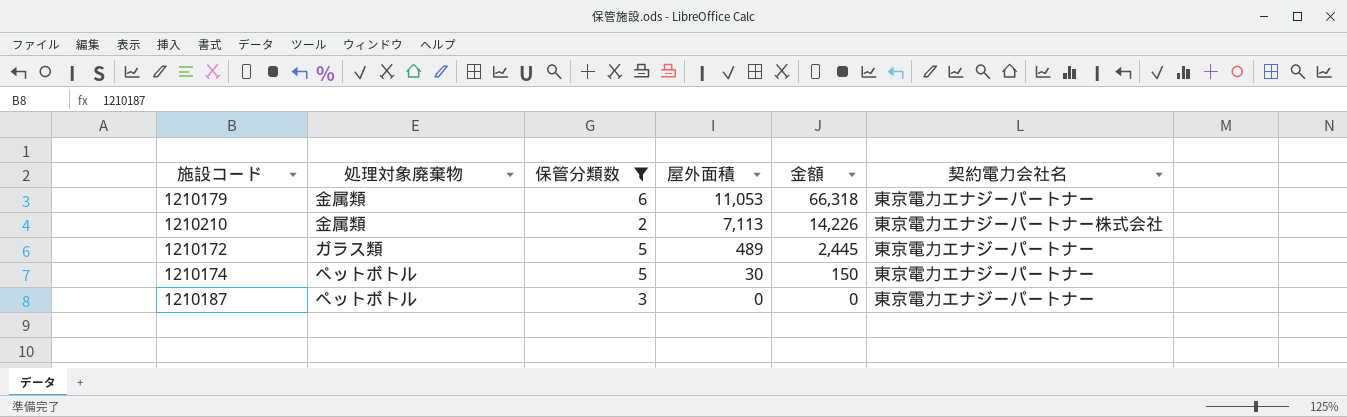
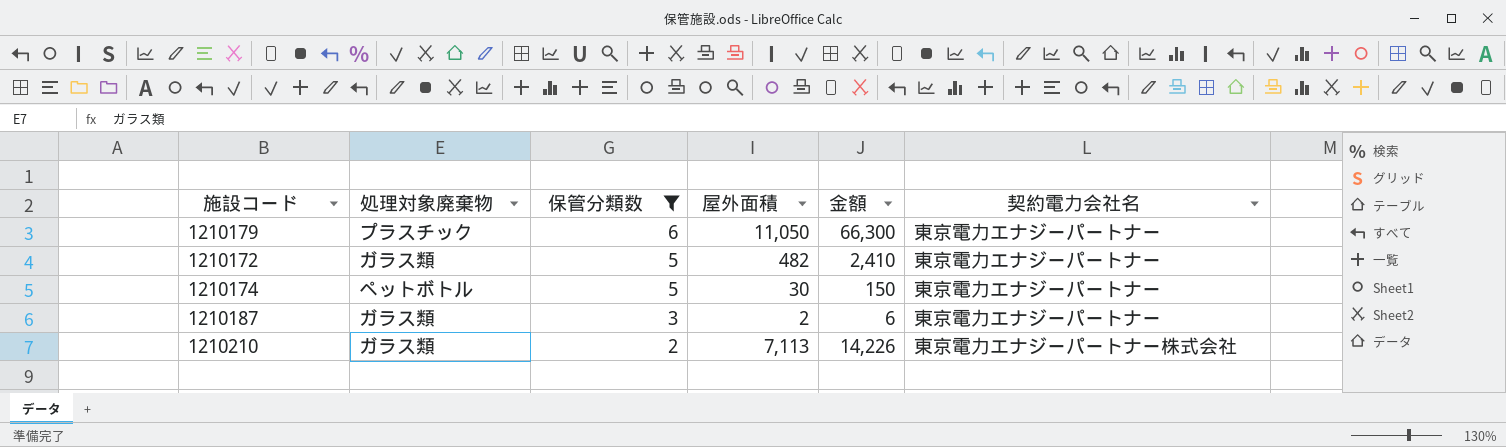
row order: 屋外面積 descending -> 保管分類数 descending
1210179 | 処理対象廃棄物: 金属類 -> プラスチック
1210179 | 屋外面積: 11,053 -> 11,050
1210179 | 金額: 66,318 -> 66,300
1210172 | 屋外面積: 489 -> 482
1210172 | 金額: 2,445 -> 2,410
1210187 | 処理対象廃棄物: ペットボトル -> ガラス類
1210187 | 屋外面積: 0 -> 2
1210187 | 金額: 0 -> 6
1210210 | 処理対象廃棄物: 金属類 -> ガラス類

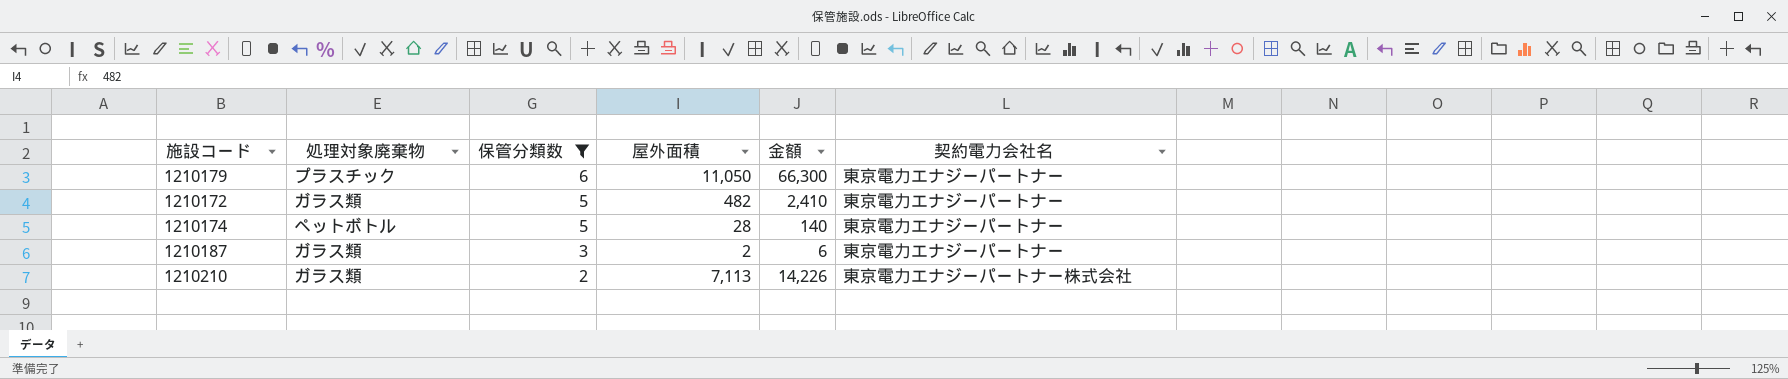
1210174 | 屋外面積: 30 -> 28
1210174 | 金額: 150 -> 140

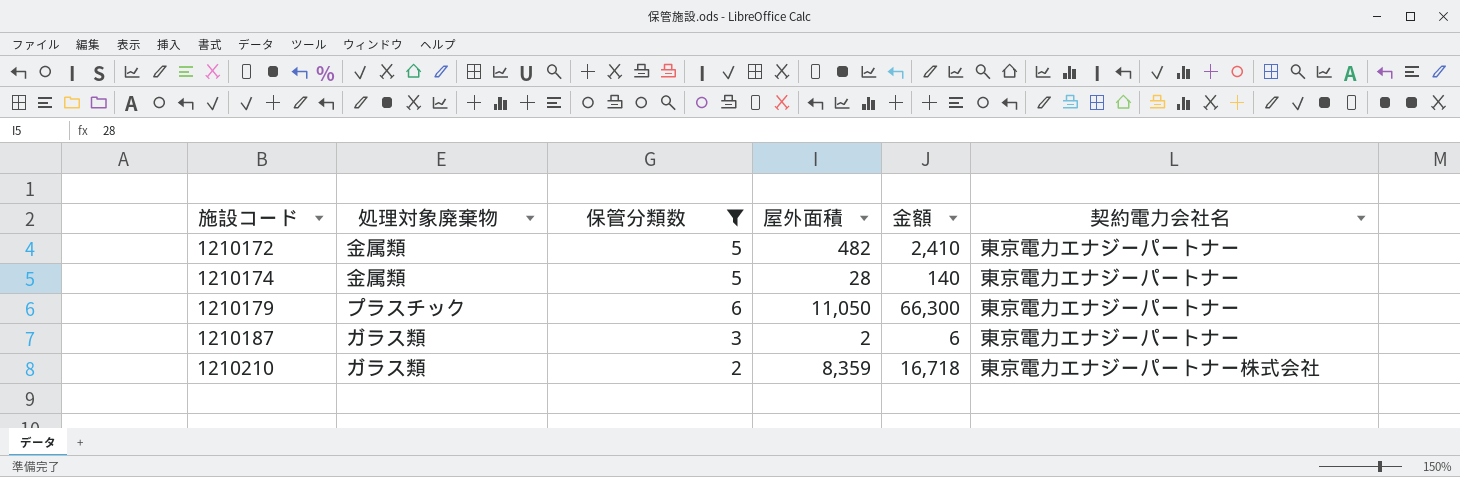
row order: 保管分類数 descending -> 施設コード ascending
1210172 | 処理対象廃棄物: ガラス類 -> 金属類
1210174 | 処理対象廃棄物: ペットボトル -> 金属類
1210210 | 屋外面積: 7,113 -> 8,359
1210210 | 金額: 14,226 -> 16,718

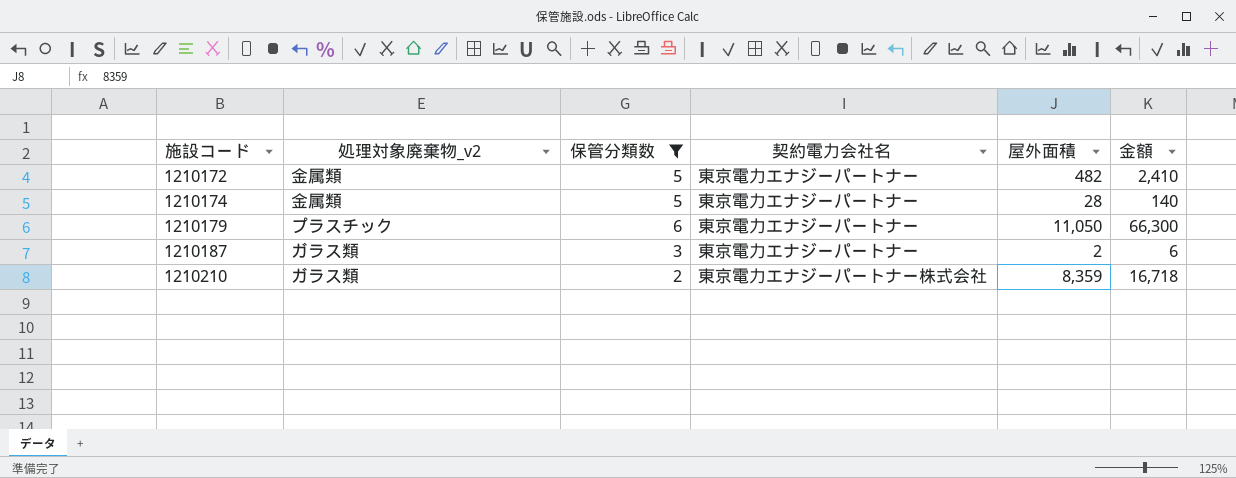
column name: 処理対象廃棄物 -> 処理対象廃棄物_v2
column 契約電力会社名 | position: 6 -> 4

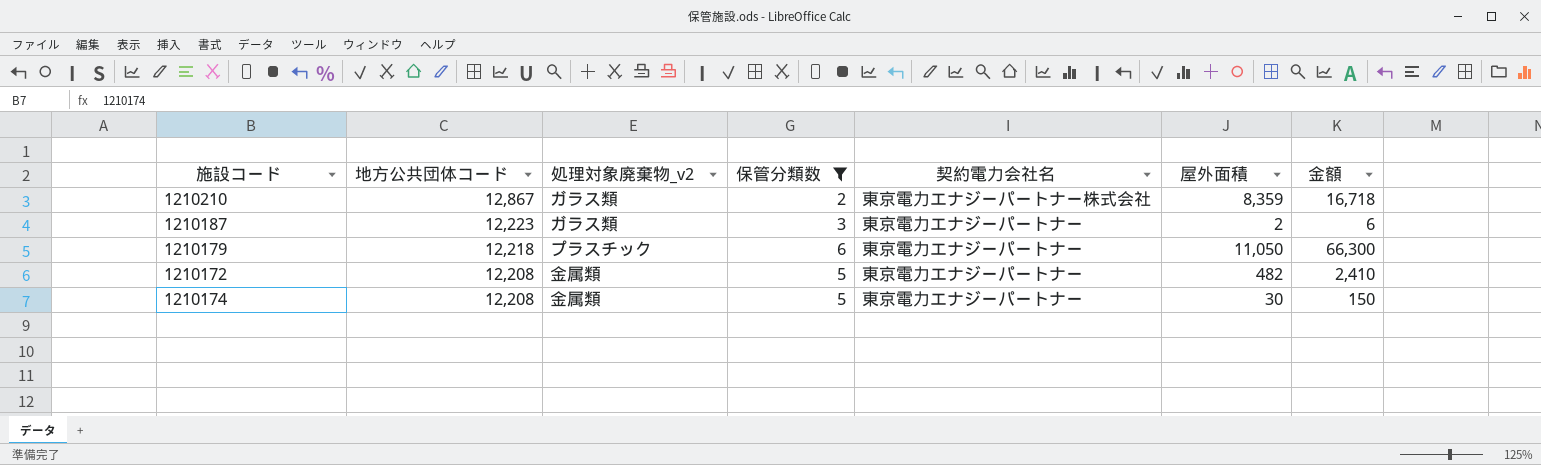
row order: 施設コード ascending -> 地方公共団体コード descending
column 地方公共団体コード | position: none -> 2
1210174 | 屋外面積: 28 -> 30
1210174 | 金額: 140 -> 150

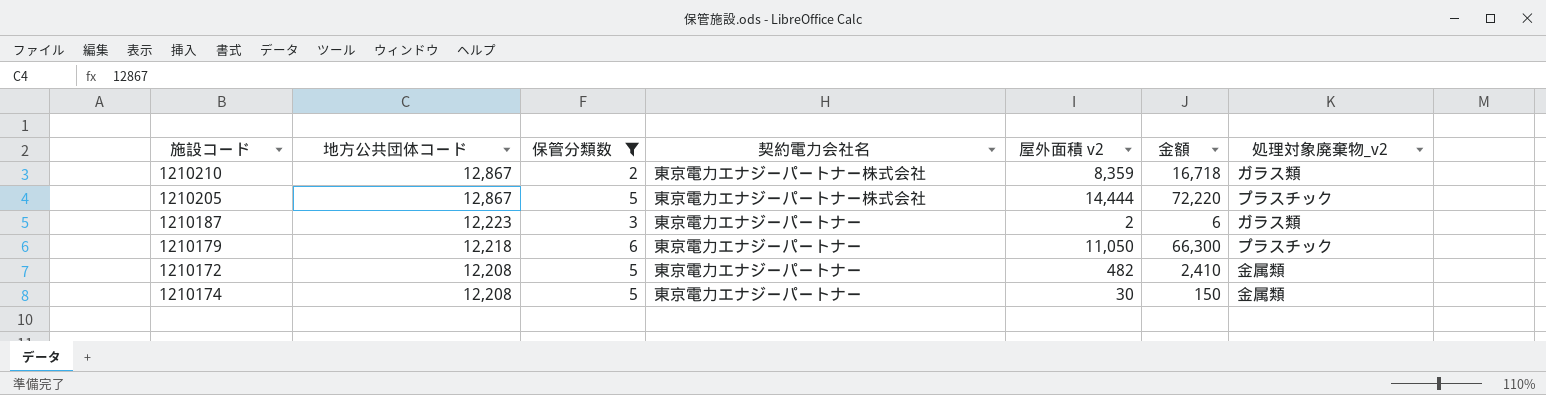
column name: 屋外面積 -> 屋外面積 v2
column 処理対象廃棄物_v2 | position: 3 -> 7
row 1210205: none -> 12,867 | 5 | 東京電力エナジーパートナー株式会社 | 14,444 | 72,220 | プラスチック

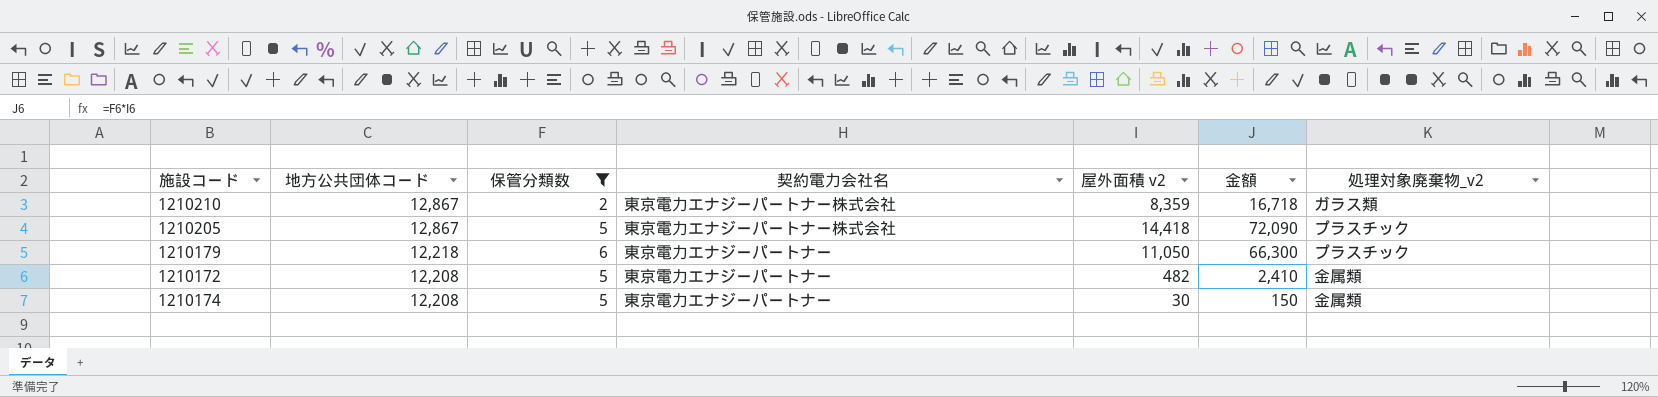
row 1210187: 12,223 | 3 | 東京電力エナジーパートナー | 2 | 6 | ガラス類 -> none
1210205 | 屋外面積 v2: 14,444 -> 14,418
1210205 | 金額: 72,220 -> 72,090

